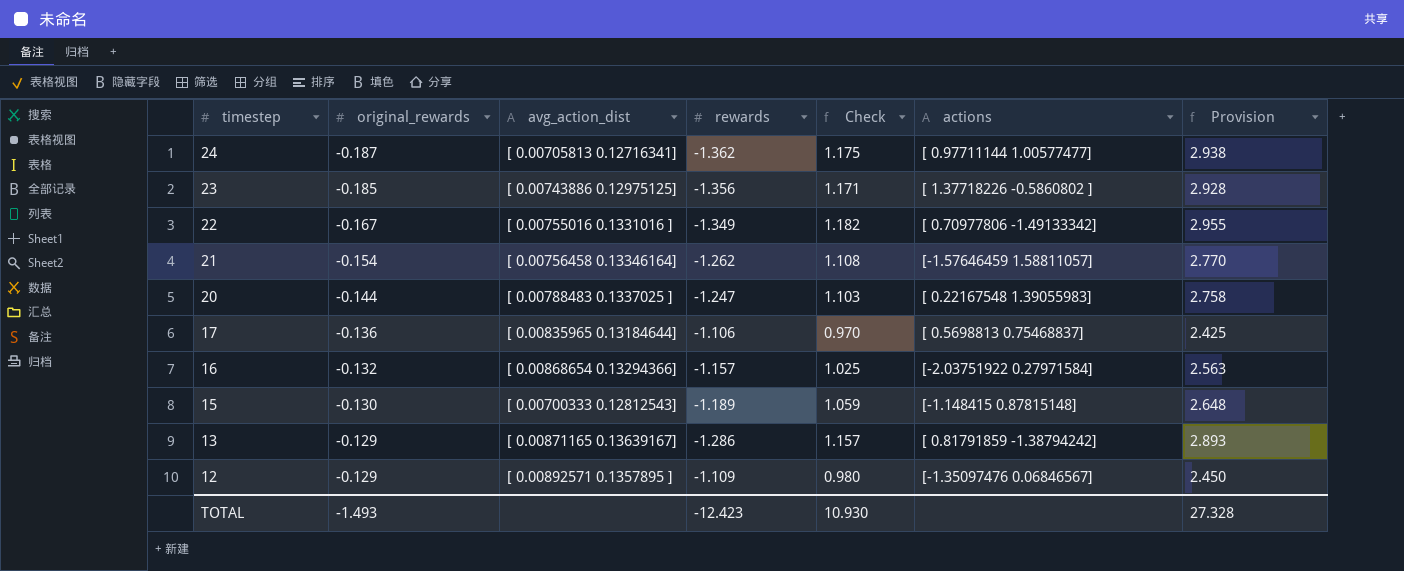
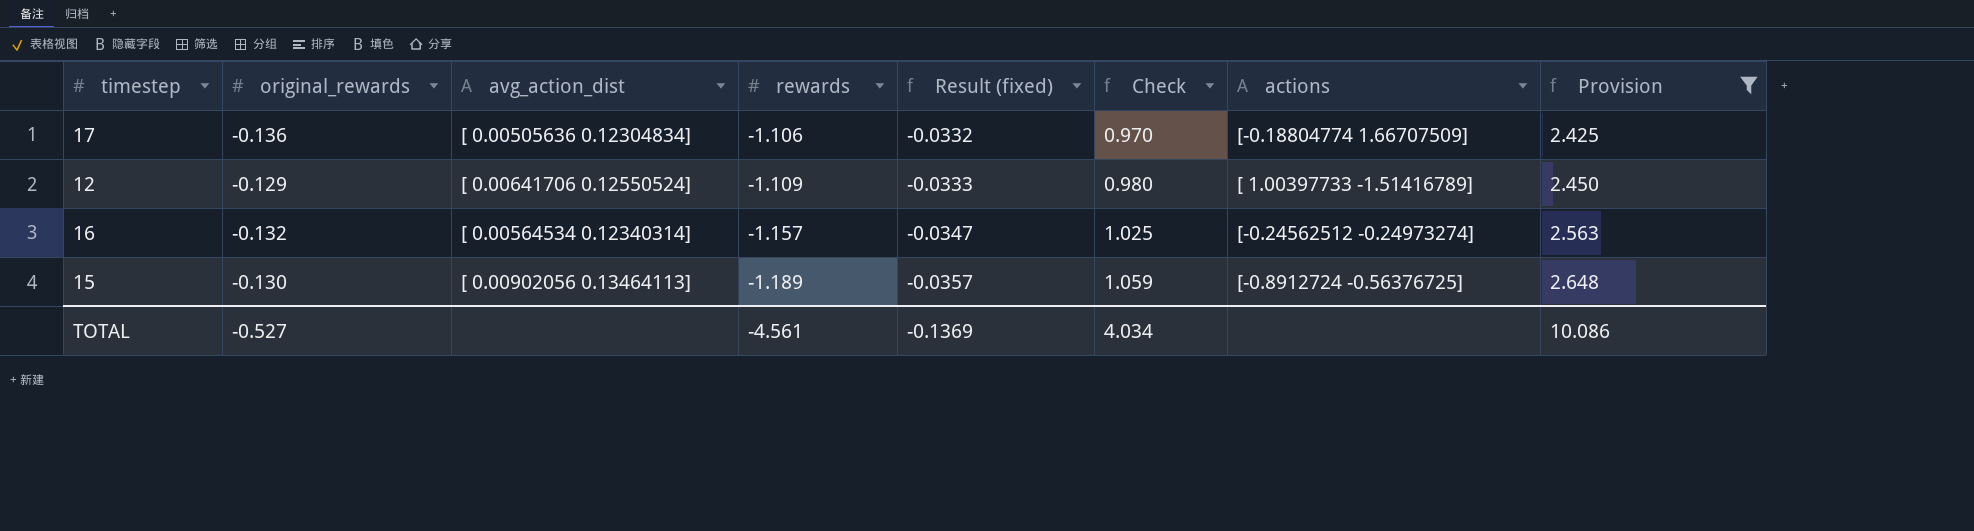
filter: none -> Provision <= 2.648
row order: timestep descending -> rewards descending
column Result (fixed) | formula: none -> [rewards] * 0.03
17 | avg_action_dist: [ 0.00835965 0.13184644] -> [ 0.00505636 0.12304834]
17 | actions: [ 0.5698813 0.75468837] -> [-0.18804774 1.66707509]
12 | avg_action_dist: [ 0.00892571 0.1357895 ] -> [ 0.00641706 0.12550524]
12 | actions: [-1.35097476 0.06846567] -> [ 1.00397733 -1.51416789]
16 | avg_action_dist: [ 0.00868654 0.13294366] -> [ 0.00564534 0.12340314]
16 | actions: [-2.03751922 0.27971584] -> [-0.24562512 -0.24973274]
15 | avg_action_dist: [ 0.00700333 0.12812543] -> [ 0.00902056 0.13464113]
15 | actions: [-1.148415 0.87815148] -> [-0.8912724 -0.56376725]
TOTAL | original_rewards: -1.493 -> -0.527
TOTAL | rewards: -12.423 -> -4.561
TOTAL | Check: 10.930 -> 4.034
TOTAL | Provision: 27.328 -> 10.086

